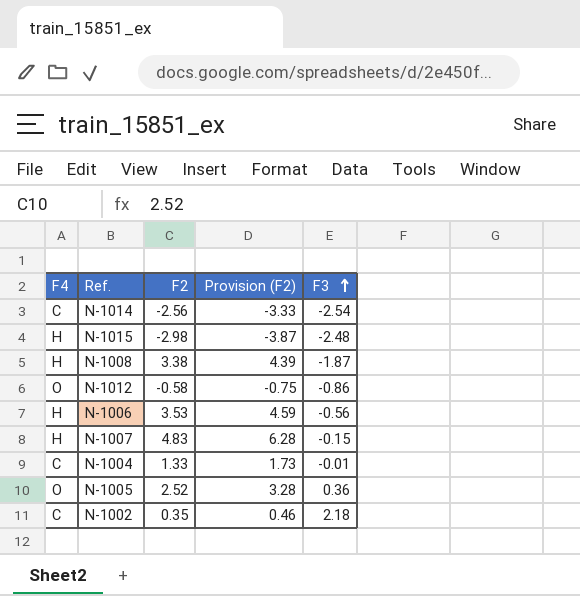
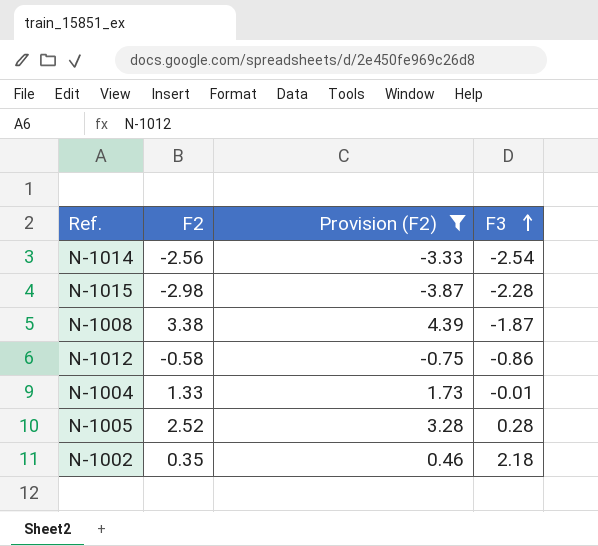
filter: none -> Provision (F2) <= 4.39
column F4 | position: 1 -> none
N-1015 | F3: -2.48 -> -2.28
N-1005 | F3: 0.36 -> 0.28

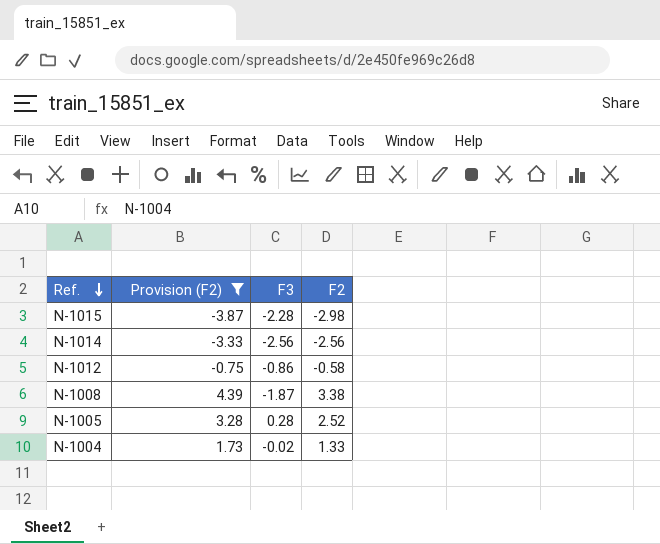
row order: F3 ascending -> Ref. descending
column F2 | position: 2 -> 4
row N-1002: 0.35 | 0.46 | 2.18 -> none
N-1014 | F3: -2.54 -> -2.56
N-1004 | F3: -0.01 -> -0.02

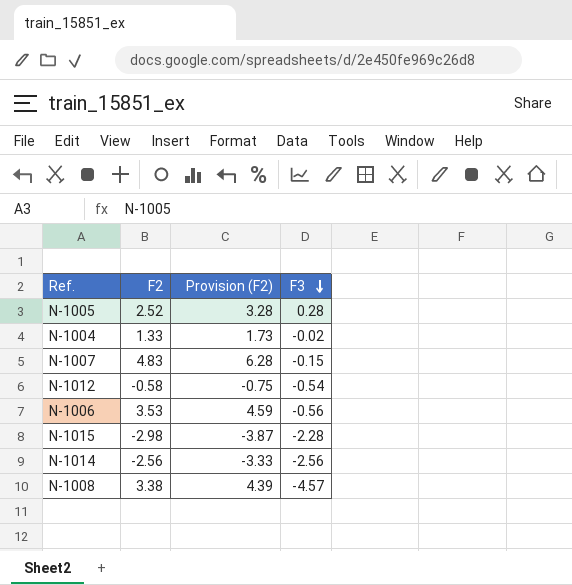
filter: Provision (F2) <= 4.39 -> none
row order: Ref. descending -> F3 descending
column F2 | position: 4 -> 2
N-1012 | F3: -0.86 -> -0.54
N-1008 | F3: -1.87 -> -4.57

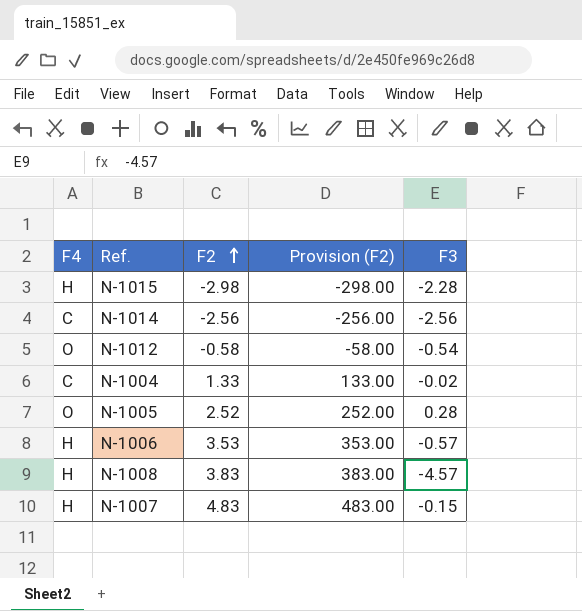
row order: F3 descending -> F2 ascending
column F4 | position: none -> 1
column Provision (F2) | formula: [F2] * 1.3 -> [F2] * 100
N-1006 | F3: -0.56 -> -0.57
N-1008 | F2: 3.38 -> 3.83

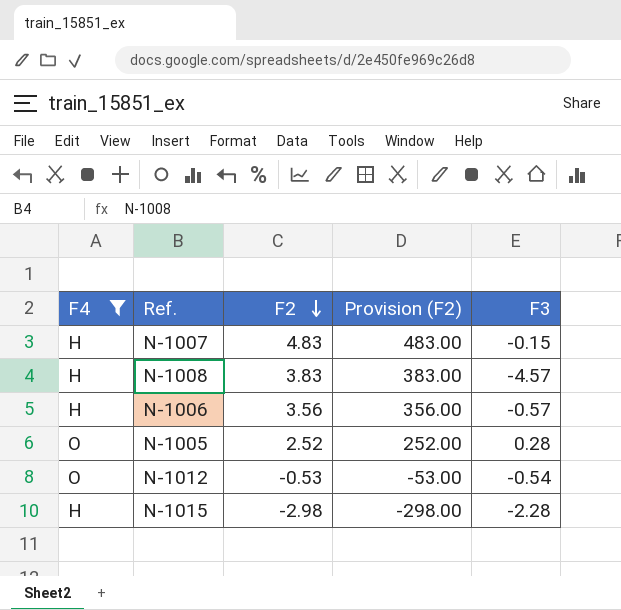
filter: none -> F4 != C
row order: F2 ascending -> F2 descending
N-1006 | F2: 3.53 -> 3.56
N-1006 | Provision (F2): 353.00 -> 356.00
N-1012 | F2: -0.58 -> -0.53
N-1012 | Provision (F2): -58.00 -> -53.00

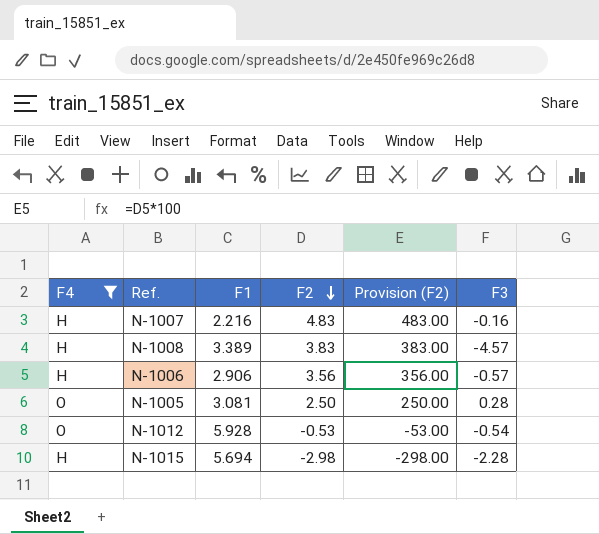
column F1 | position: none -> 3
N-1007 | F3: -0.15 -> -0.16
N-1005 | F2: 2.52 -> 2.50
N-1005 | Provision (F2): 252.00 -> 250.00

